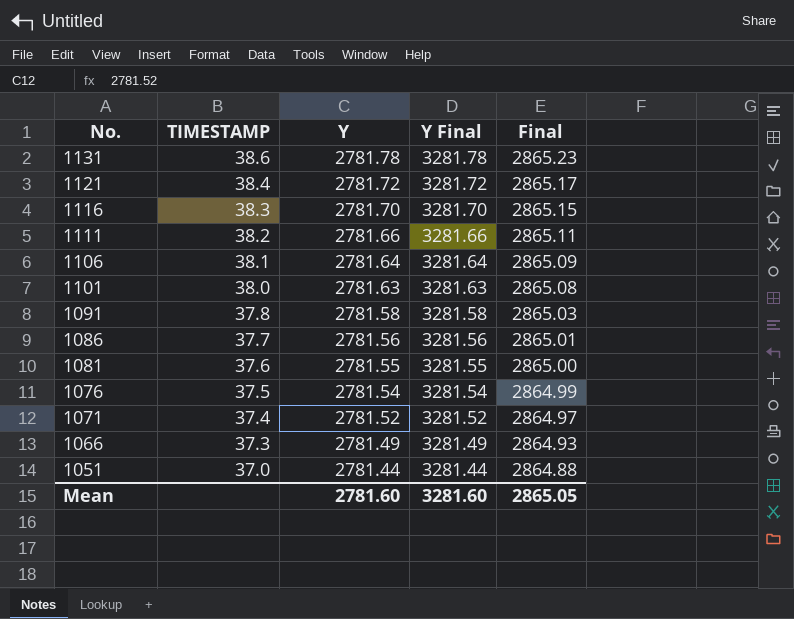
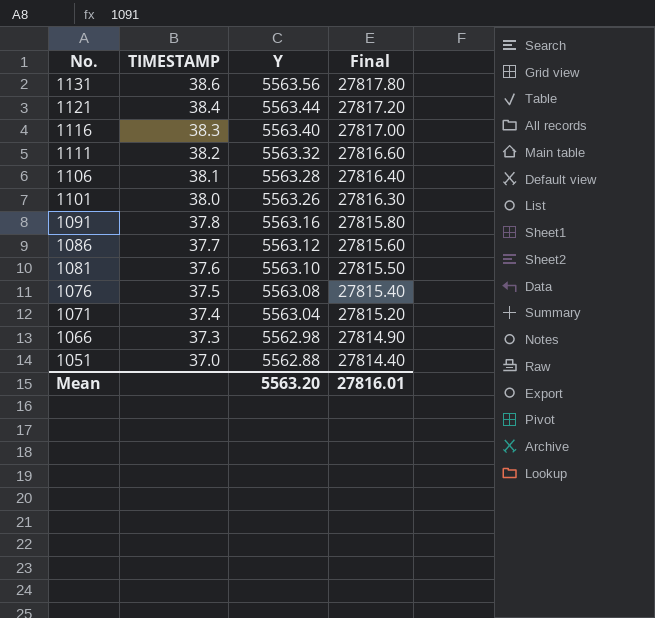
column Y Final | formula: [Y] + 500 -> none
column Final | formula: [Y] * 1.03 -> [Y] * 5
1131 | Y: 2781.78 -> 5563.56
1121 | Y: 2781.72 -> 5563.44
1116 | Y: 2781.70 -> 5563.40
1111 | Y: 2781.66 -> 5563.32
1106 | Y: 2781.64 -> 5563.28
1101 | Y: 2781.63 -> 5563.26
1091 | Y: 2781.58 -> 5563.16
1086 | Y: 2781.56 -> 5563.12
1081 | Y: 2781.55 -> 5563.10
1076 | Y: 2781.54 -> 5563.08
1071 | Y: 2781.52 -> 5563.04
1066 | Y: 2781.49 -> 5562.98
1051 | Y: 2781.44 -> 5562.88
Mean | Y: 2781.60 -> 5563.20
Mean | Final: 2865.05 -> 27816.01

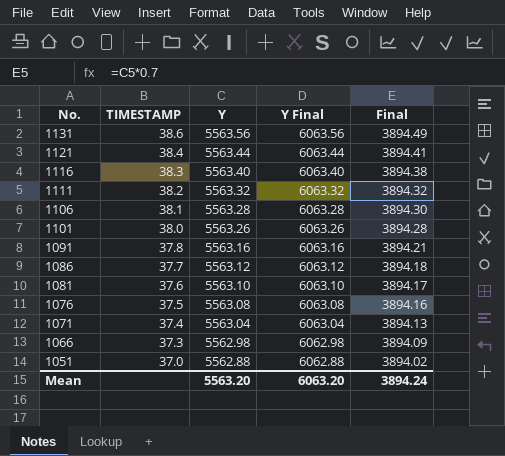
column Y Final | formula: none -> [Y] + 500
column Final | formula: [Y] * 5 -> [Y] * 0.7
Mean | Final: 27816.01 -> 3894.24

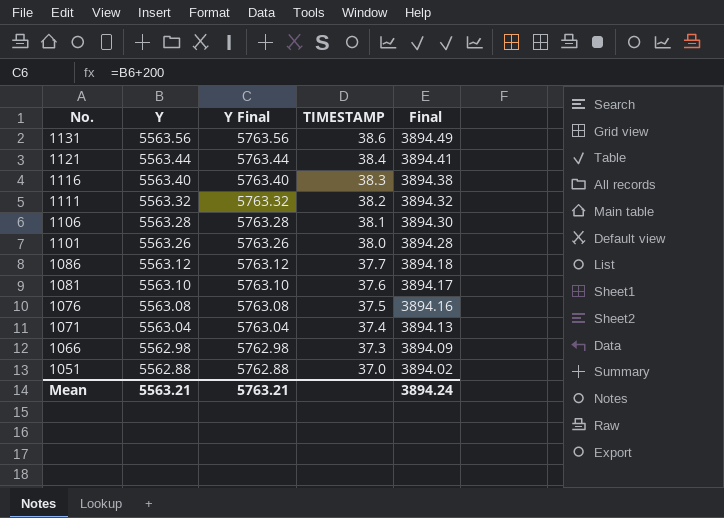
column Y Final | formula: [Y] + 500 -> [Y] + 200
column TIMESTAMP | position: 2 -> 4
row 1091: 37.8 | 5563.16 | 6063.16 | 3894.21 -> none
Mean | Y: 5563.20 -> 5563.21
Mean | Y Final: 6063.20 -> 5763.21

